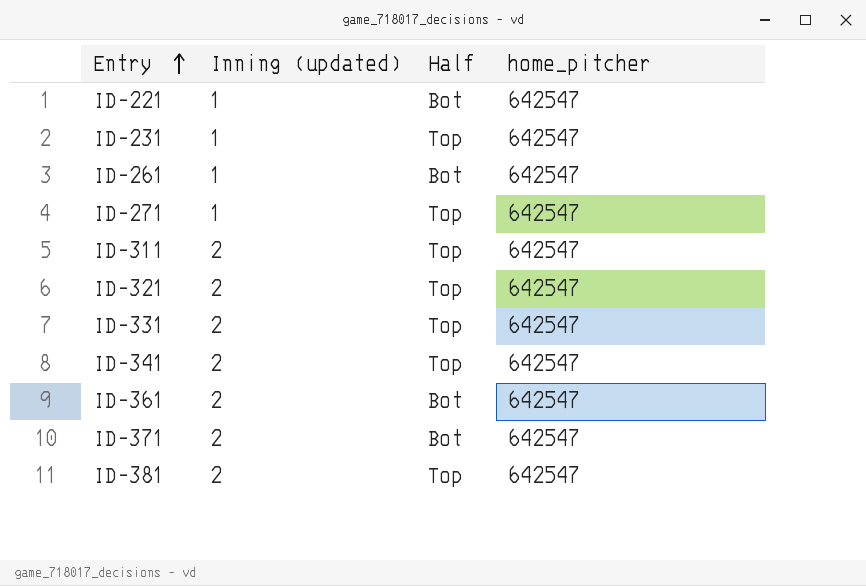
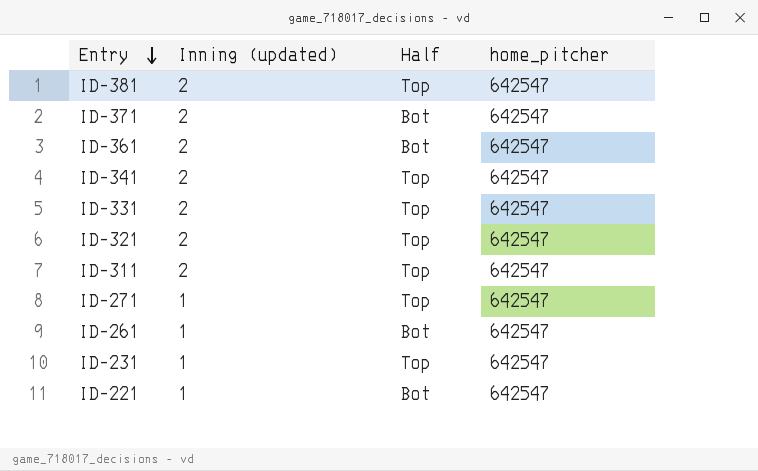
row order: Entry ascending -> Entry descending

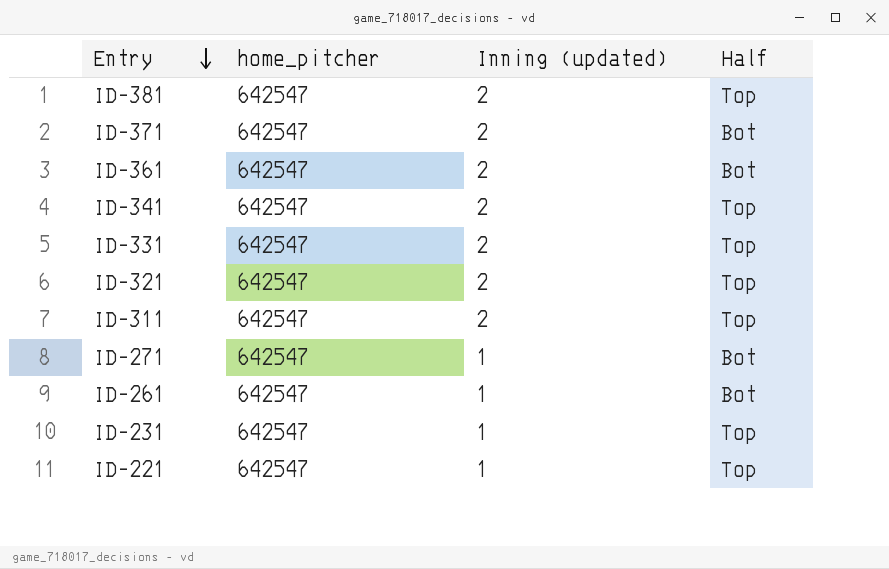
column home_pitcher | position: 4 -> 2
ID-271 | Half: Top -> Bot
ID-221 | Half: Bot -> Top

